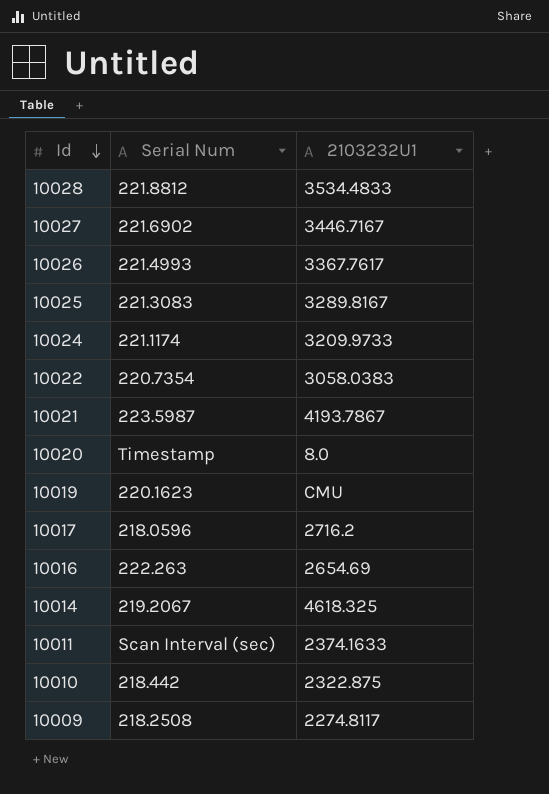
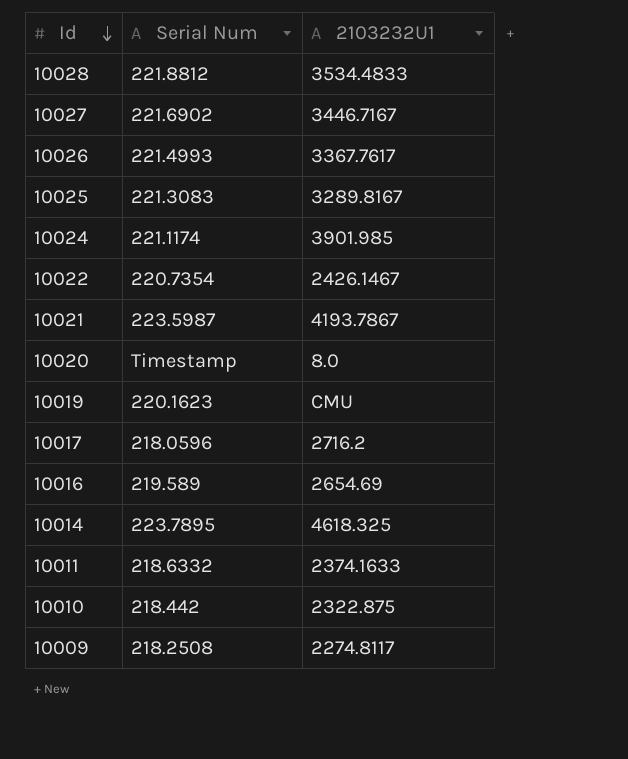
10024 | 2103232U1: 3209.9733 -> 3901.985
10022 | 2103232U1: 3058.0383 -> 2426.1467
10016 | Serial Num: 222.263 -> 219.589
10014 | Serial Num: 219.2067 -> 223.7895
10011 | Serial Num: Scan Interval (sec) -> 218.6332

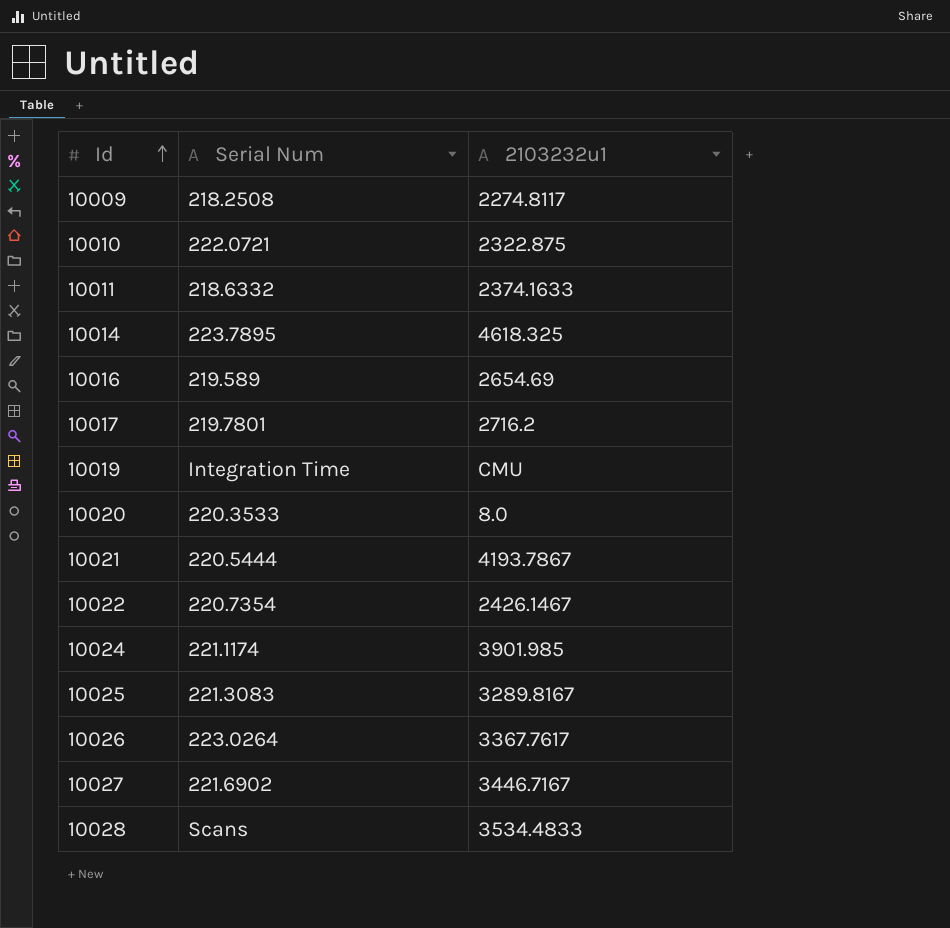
row order: Id descending -> Id ascending
column name: 2103232U1 -> 2103232u1
10010 | Serial Num: 218.442 -> 222.0721
10017 | Serial Num: 218.0596 -> 219.7801
10019 | Serial Num: 220.1623 -> Integration Time
10020 | Serial Num: Timestamp -> 220.3533
10021 | Serial Num: 223.5987 -> 220.5444
10026 | Serial Num: 221.4993 -> 223.0264
10028 | Serial Num: 221.8812 -> Scans

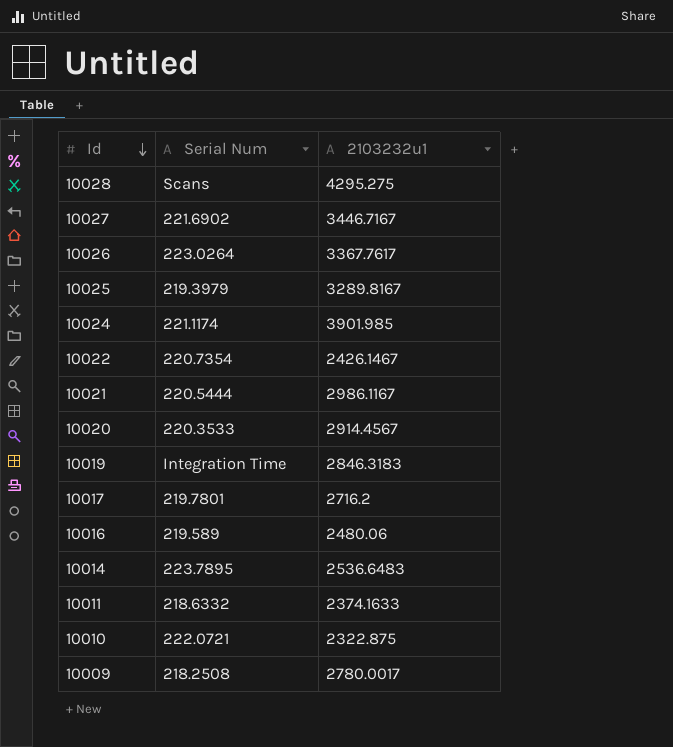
row order: Id ascending -> Id descending
10028 | 2103232u1: 3534.4833 -> 4295.275
10025 | Serial Num: 221.3083 -> 219.3979
10021 | 2103232u1: 4193.7867 -> 2986.1167
10020 | 2103232u1: 8.0 -> 2914.4567
10019 | 2103232u1: CMU -> 2846.3183
10016 | 2103232u1: 2654.69 -> 2480.06
10014 | 2103232u1: 4618.325 -> 2536.6483
10009 | 2103232u1: 2274.8117 -> 2780.0017

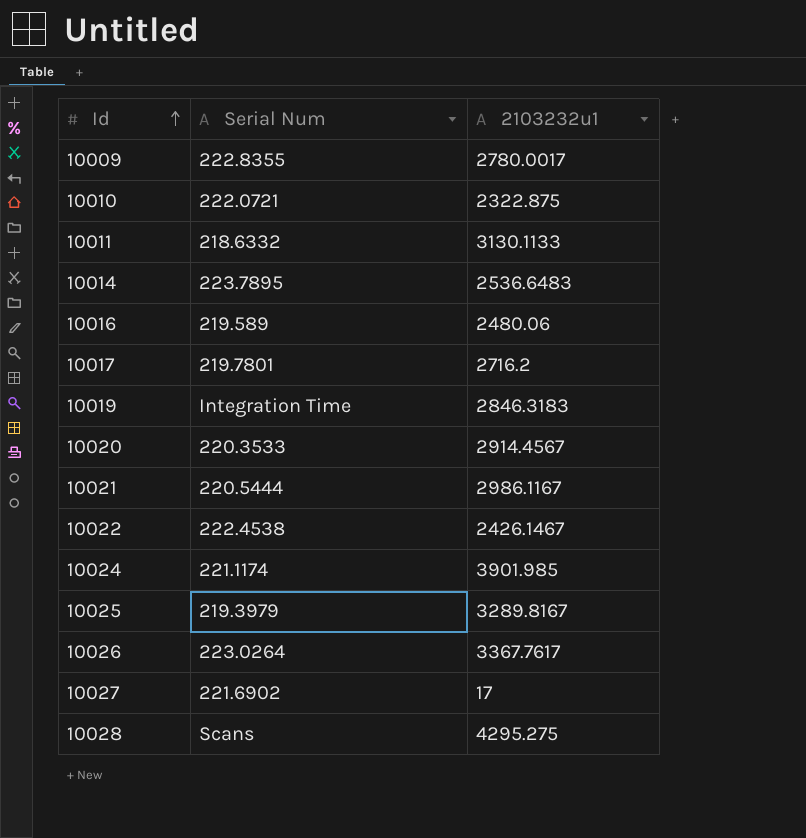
row order: Id descending -> Id ascending
10009 | Serial Num: 218.2508 -> 222.8355
10011 | 2103232u1: 2374.1633 -> 3130.1133
10022 | Serial Num: 220.7354 -> 222.4538
10027 | 2103232u1: 3446.7167 -> 17

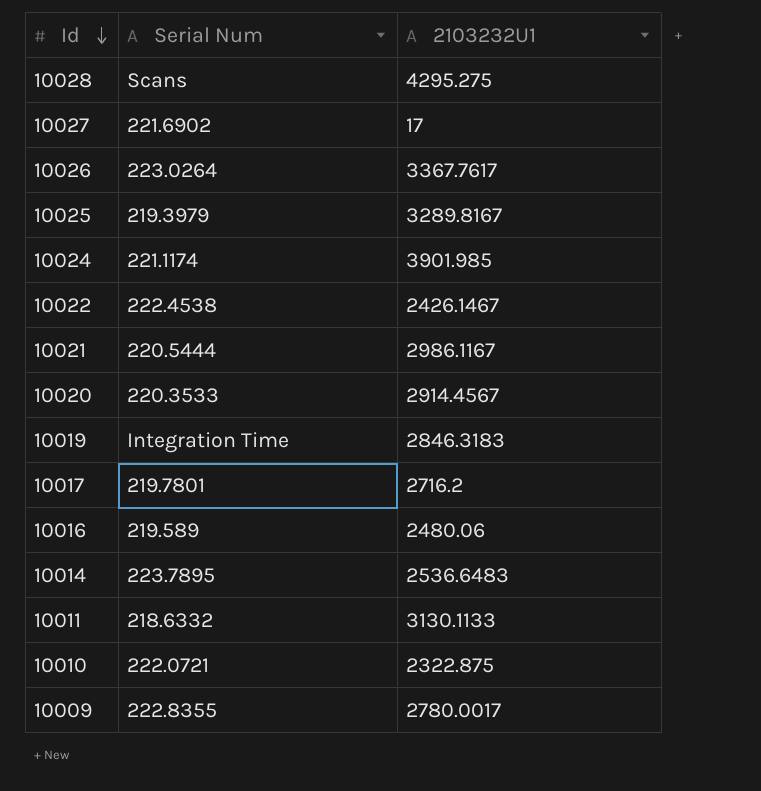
row order: Id ascending -> Id descending
column name: 2103232u1 -> 2103232U1

